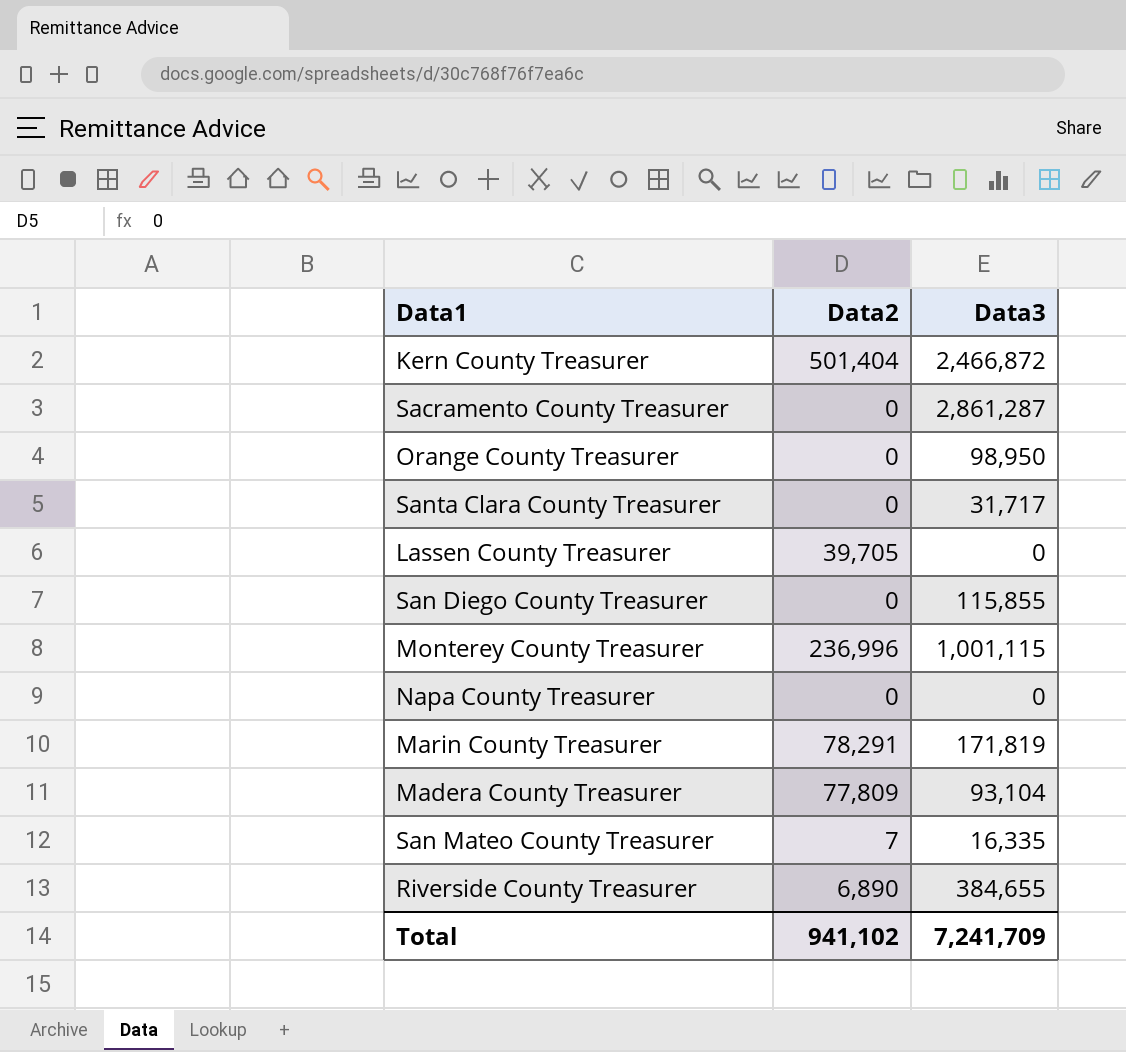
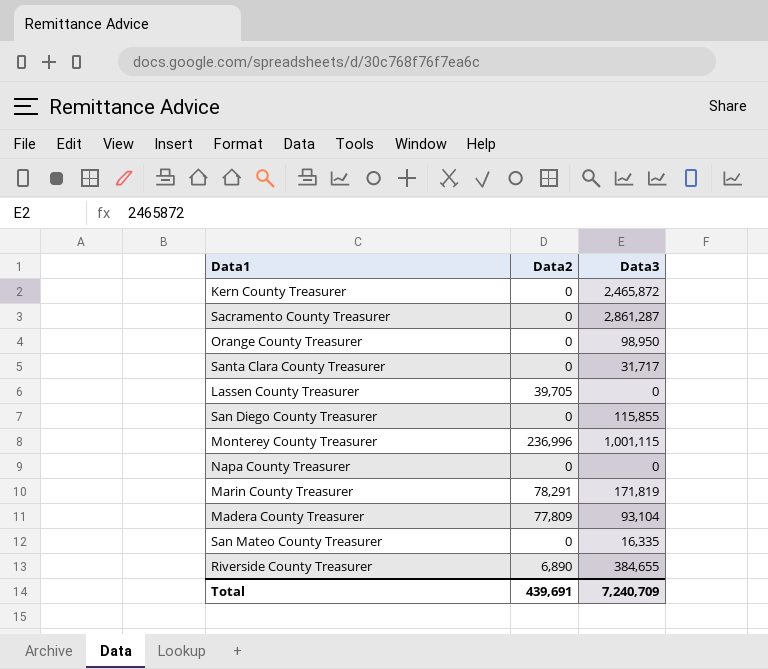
Kern County Treasurer | Data2: 501,404 -> 0
Kern County Treasurer | Data3: 2,466,872 -> 2,465,872
San Mateo County Treasurer | Data2: 7 -> 0
Total | Data2: 941,102 -> 439,691
Total | Data3: 7,241,709 -> 7,240,709

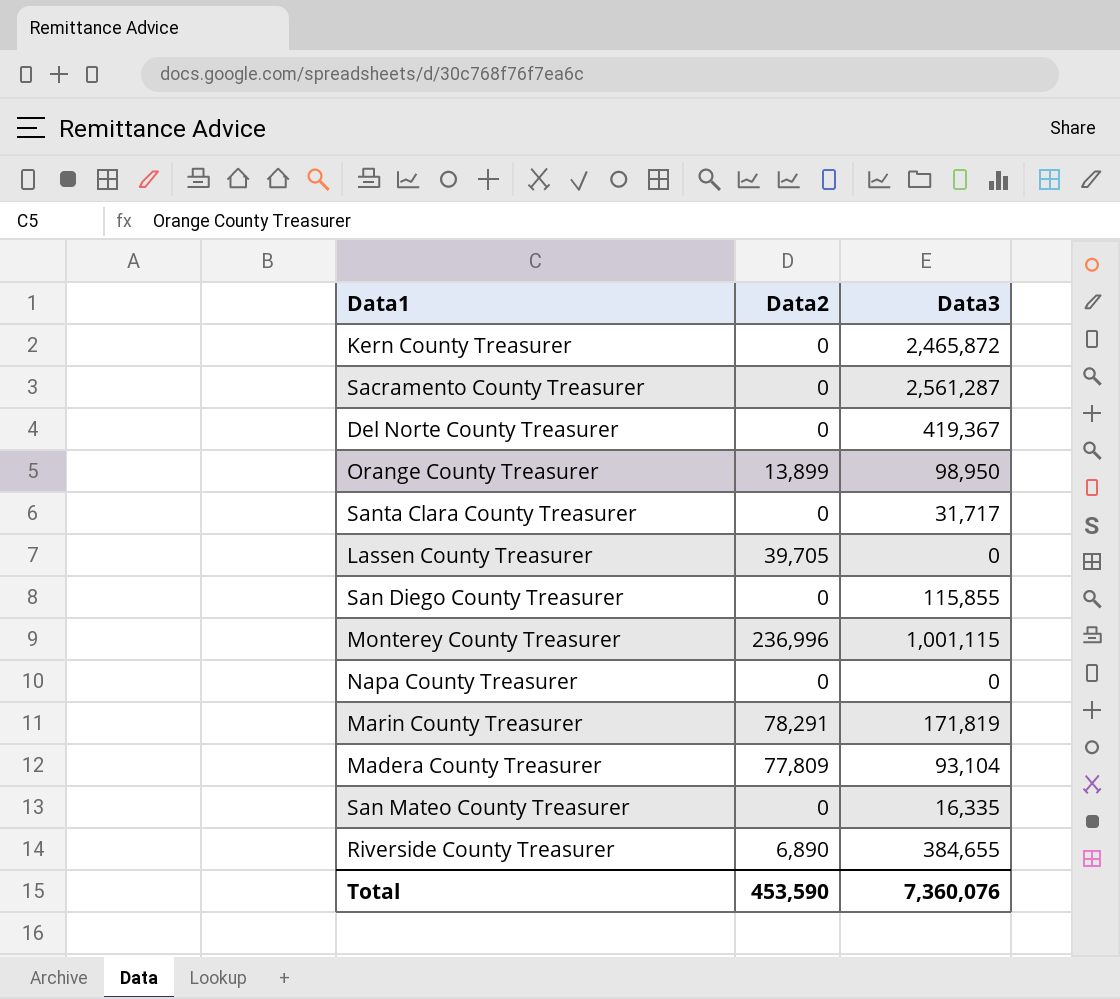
Sacramento County Treasurer | Data3: 2,861,287 -> 2,561,287
row Del Norte County Treasurer: none -> 0 | 419,367
Orange County Treasurer | Data2: 0 -> 13,899
Total | Data2: 439,691 -> 453,590
Total | Data3: 7,240,709 -> 7,360,076

